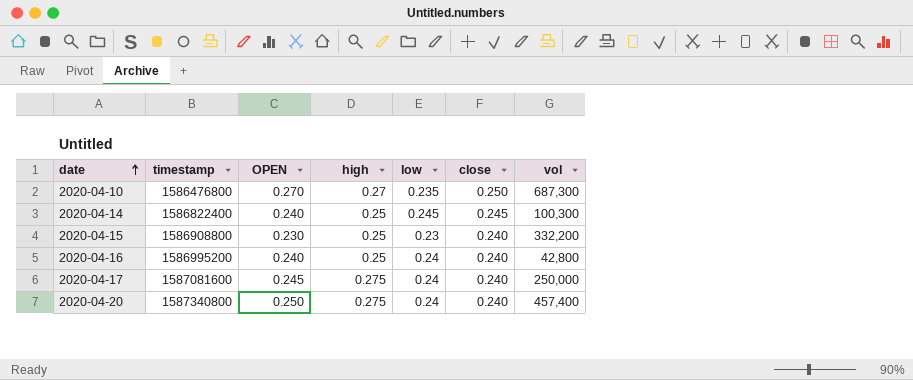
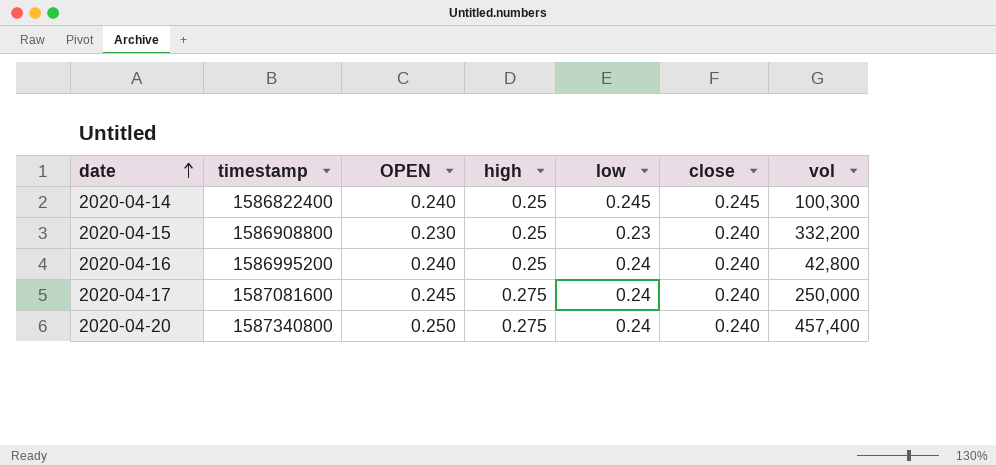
row 2020-04-10: 1586476800 | 0.270 | 0.27 | 0.235 | 0.250 | 687,300 -> none

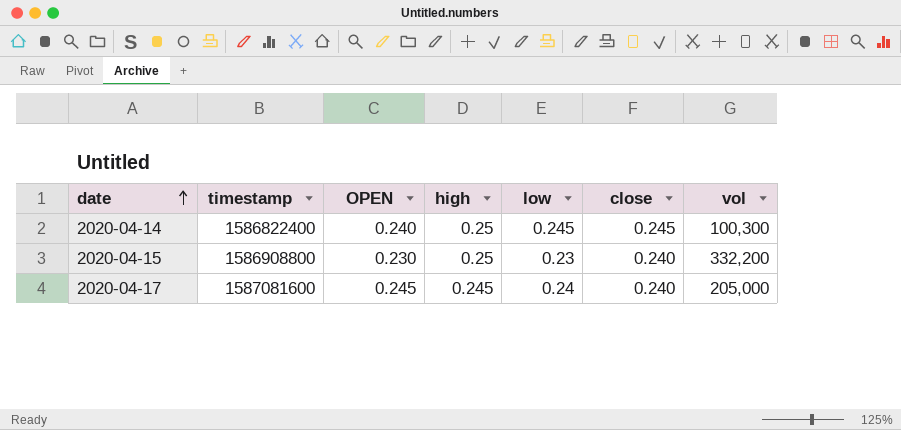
row 2020-04-16: 1586995200 | 0.240 | 0.25 | 0.24 | 0.240 | 42,800 -> none
row 2020-04-20: 1587340800 | 0.250 | 0.275 | 0.24 | 0.240 | 457,400 -> none
2020-04-17 | high: 0.275 -> 0.245
2020-04-17 | vol: 250,000 -> 205,000

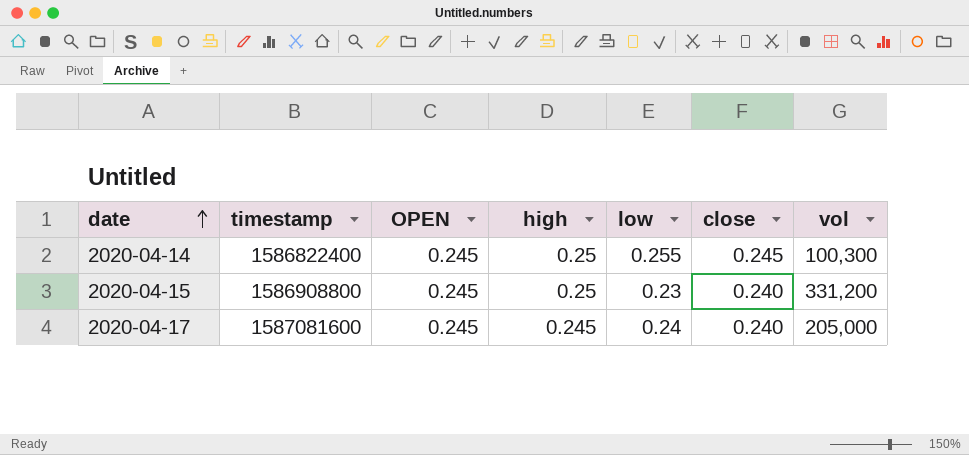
2020-04-14 | OPEN: 0.240 -> 0.245
2020-04-14 | low: 0.245 -> 0.255
2020-04-15 | OPEN: 0.230 -> 0.245
2020-04-15 | vol: 332,200 -> 331,200

